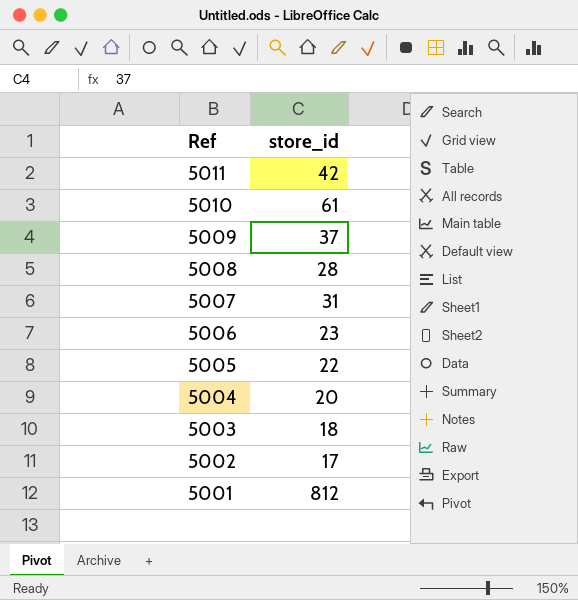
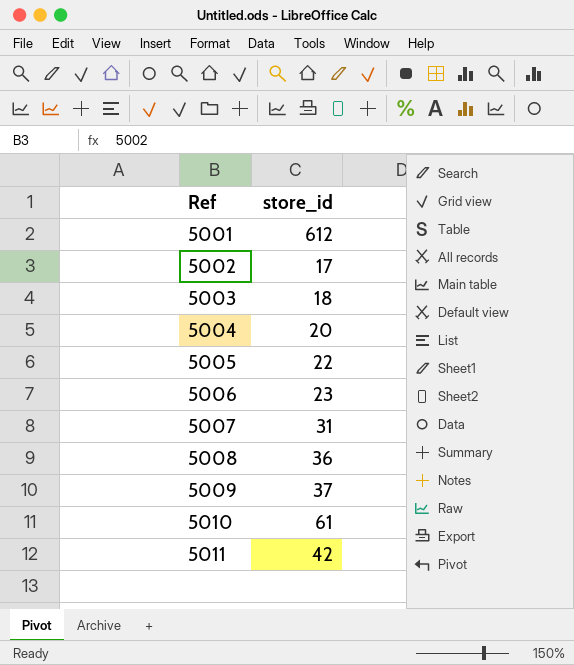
row order: Ref descending -> Ref ascending
5001 | store_id: 812 -> 612
5008 | store_id: 28 -> 36

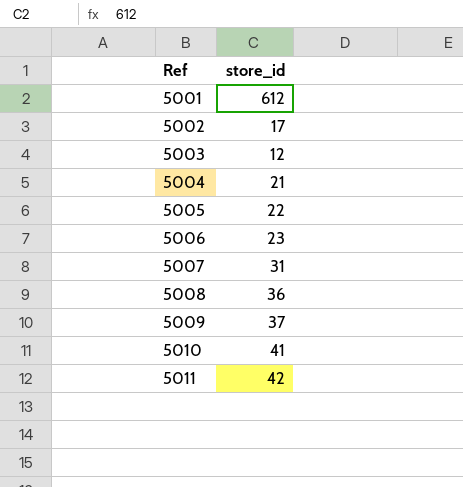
5003 | store_id: 18 -> 12
5004 | store_id: 20 -> 21
5010 | store_id: 61 -> 41

